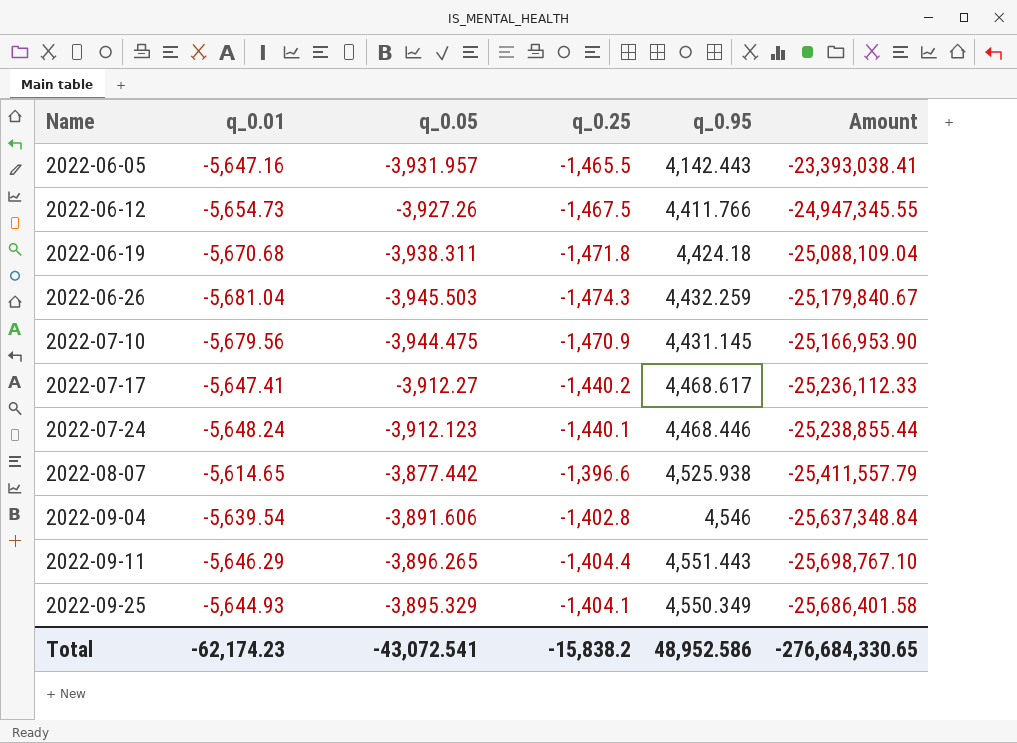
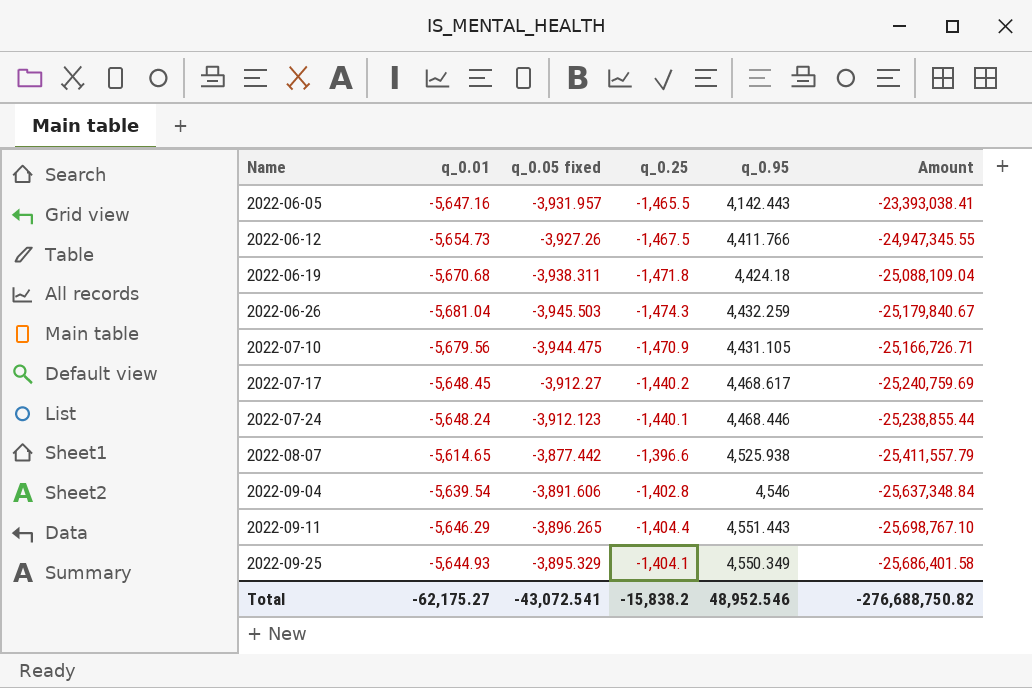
column name: q_0.05 -> q_0.05 fixed
2022-07-10 | q_0.95: 4,431.145 -> 4,431.105
2022-07-10 | Amount: -25,166,953.90 -> -25,166,726.71
2022-07-17 | q_0.01: -5,647.41 -> -5,648.45
2022-07-17 | Amount: -25,236,112.33 -> -25,240,759.69
Total | q_0.01: -62,174.23 -> -62,175.27
Total | q_0.95: 48,952.586 -> 48,952.546
Total | Amount: -276,684,330.65 -> -276,688,750.82

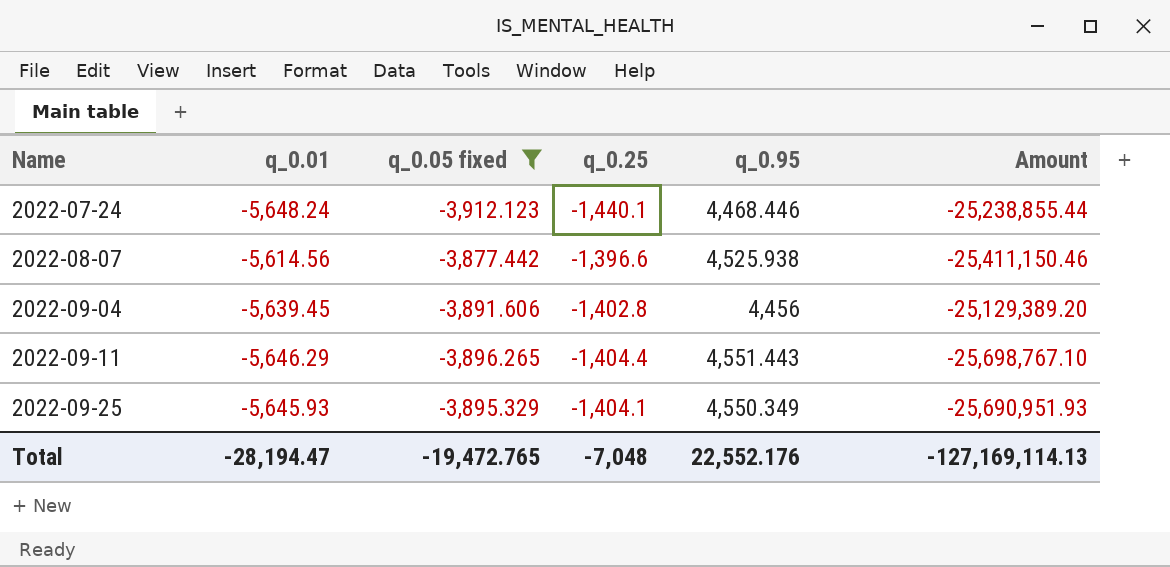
filter: none -> q_0.05 fixed >= -3,912.123
2022-08-07 | q_0.01: -5,614.65 -> -5,614.56
2022-08-07 | Amount: -25,411,557.79 -> -25,411,150.46
2022-09-04 | q_0.01: -5,639.54 -> -5,639.45
2022-09-04 | q_0.95: 4,546 -> 4,456
2022-09-04 | Amount: -25,637,348.84 -> -25,129,389.20
2022-09-25 | q_0.01: -5,644.93 -> -5,645.93
2022-09-25 | Amount: -25,686,401.58 -> -25,690,951.93
Total | q_0.01: -62,175.27 -> -28,194.47
Total | q_0.05 fixed: -43,072.541 -> -19,472.765
Total | q_0.25: -15,838.2 -> -7,048
Total | q_0.95: 48,952.546 -> 22,552.176
Total | Amount: -276,688,750.82 -> -127,169,114.13

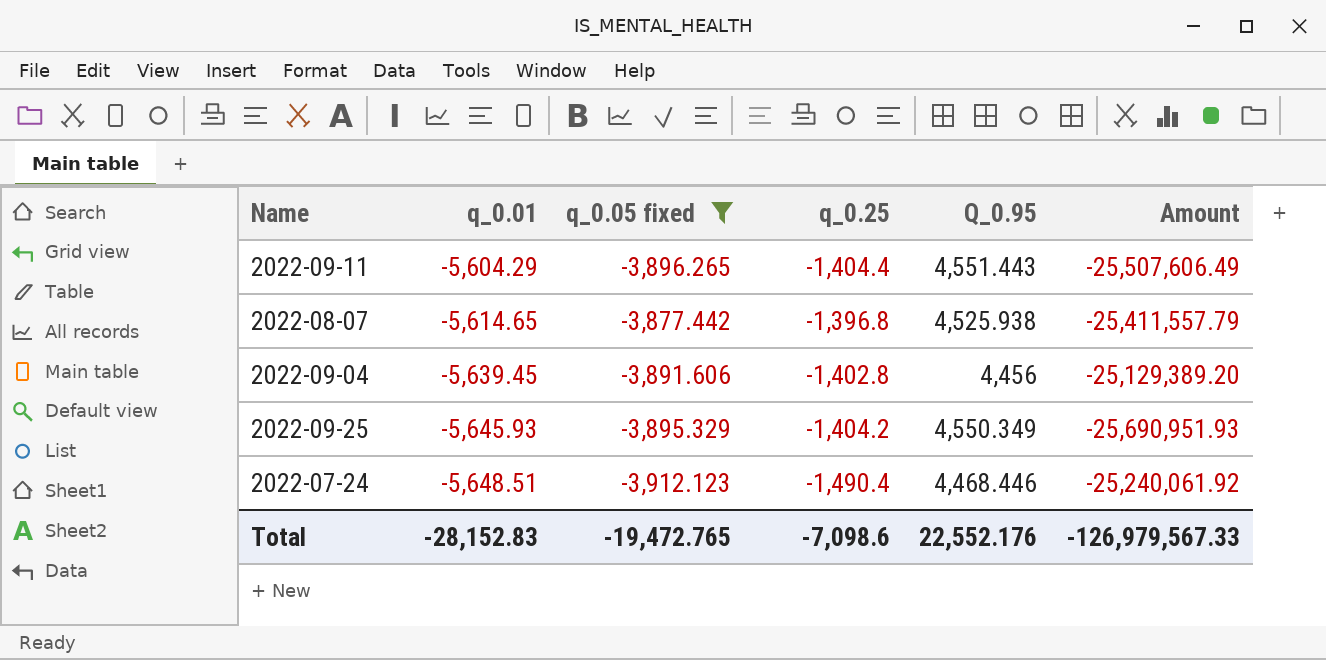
row order: Name ascending -> q_0.01 descending
column name: q_0.95 -> Q_0.95
2022-09-11 | q_0.01: -5,646.29 -> -5,604.29
2022-09-11 | Amount: -25,698,767.10 -> -25,507,606.49
2022-08-07 | q_0.01: -5,614.56 -> -5,614.65
2022-08-07 | q_0.25: -1,396.6 -> -1,396.8
2022-08-07 | Amount: -25,411,150.46 -> -25,411,557.79
2022-09-25 | q_0.25: -1,404.1 -> -1,404.2
2022-07-24 | q_0.01: -5,648.24 -> -5,648.51
2022-07-24 | q_0.25: -1,440.1 -> -1,490.4
2022-07-24 | Amount: -25,238,855.44 -> -25,240,061.92
Total | q_0.01: -28,194.47 -> -28,152.83
Total | q_0.25: -7,048 -> -7,098.6
Total | Amount: -127,169,114.13 -> -126,979,567.33

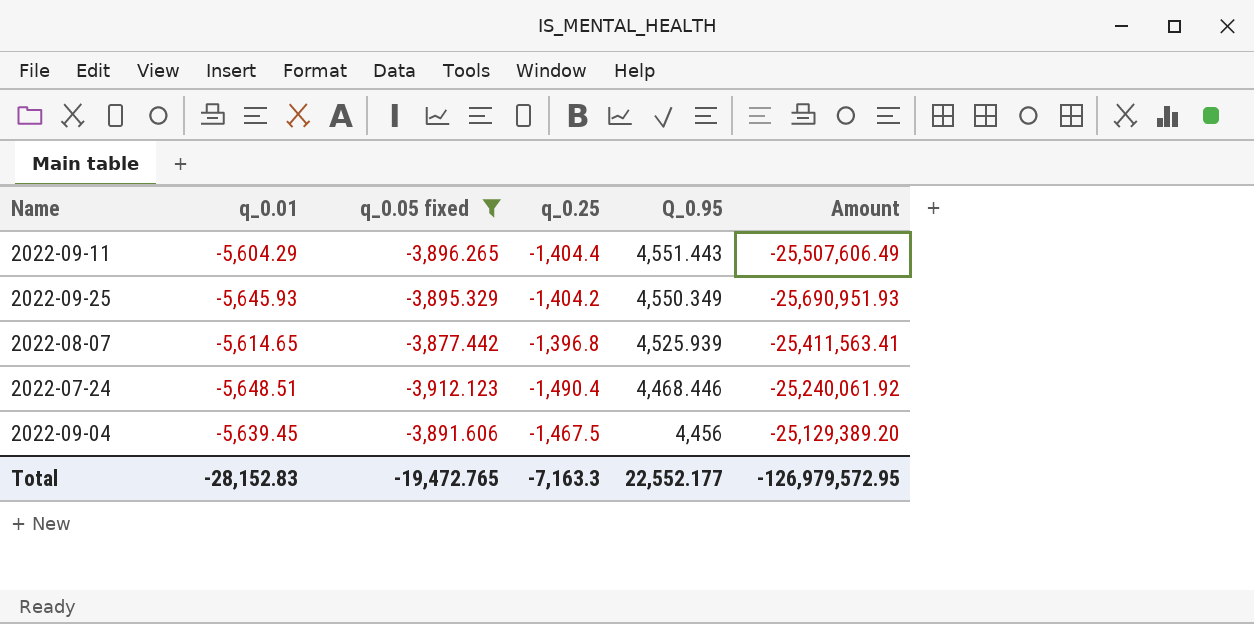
row order: q_0.01 descending -> Q_0.95 descending
2022-08-07 | Q_0.95: 4,525.938 -> 4,525.939
2022-08-07 | Amount: -25,411,557.79 -> -25,411,563.41
2022-09-04 | q_0.25: -1,402.8 -> -1,467.5
Total | q_0.25: -7,098.6 -> -7,163.3
Total | Q_0.95: 22,552.176 -> 22,552.177
Total | Amount: -126,979,567.33 -> -126,979,572.95

